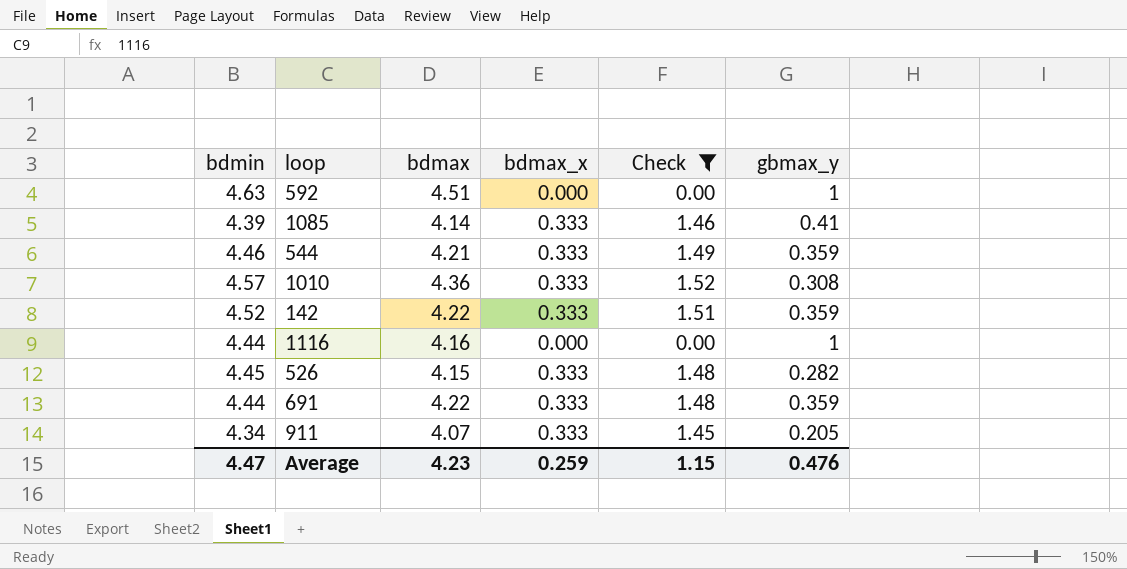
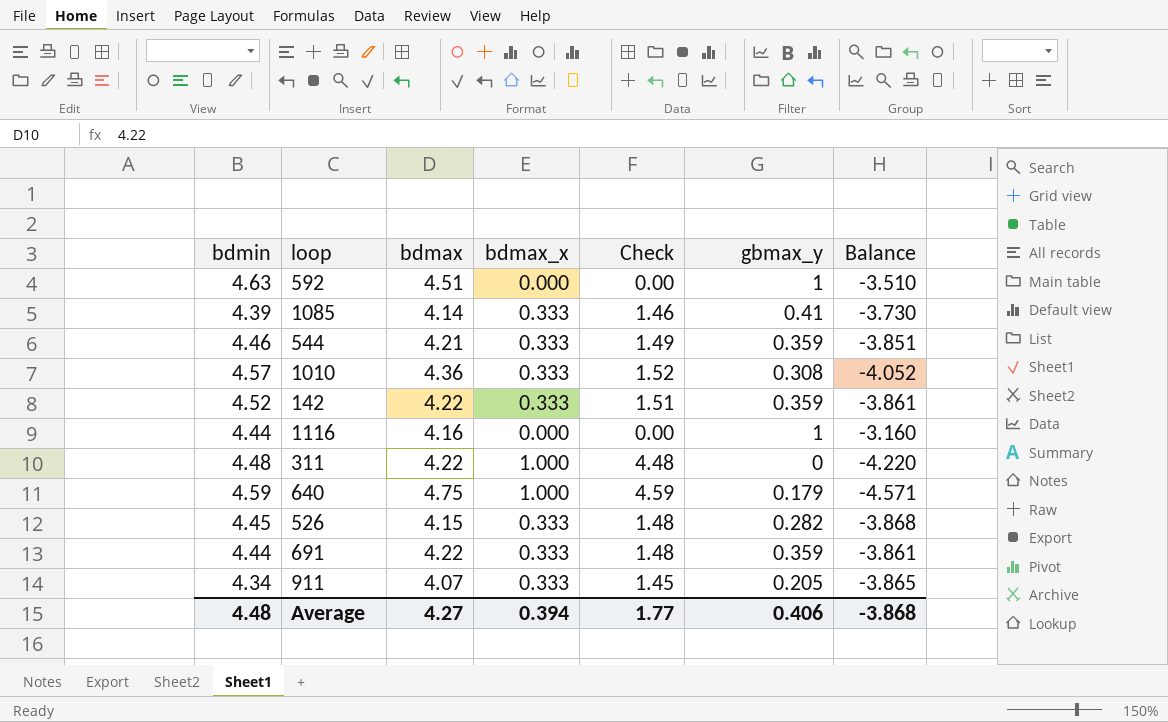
filter: Check <= 1.52 -> none
column Balance | formula: none -> [gbmax_y] - [bdmax]
Average | bdmin: 4.47 -> 4.48
Average | bdmax: 4.23 -> 4.27
Average | bdmax_x: 0.259 -> 0.394
Average | Check: 1.15 -> 1.77
Average | gbmax_y: 0.476 -> 0.406

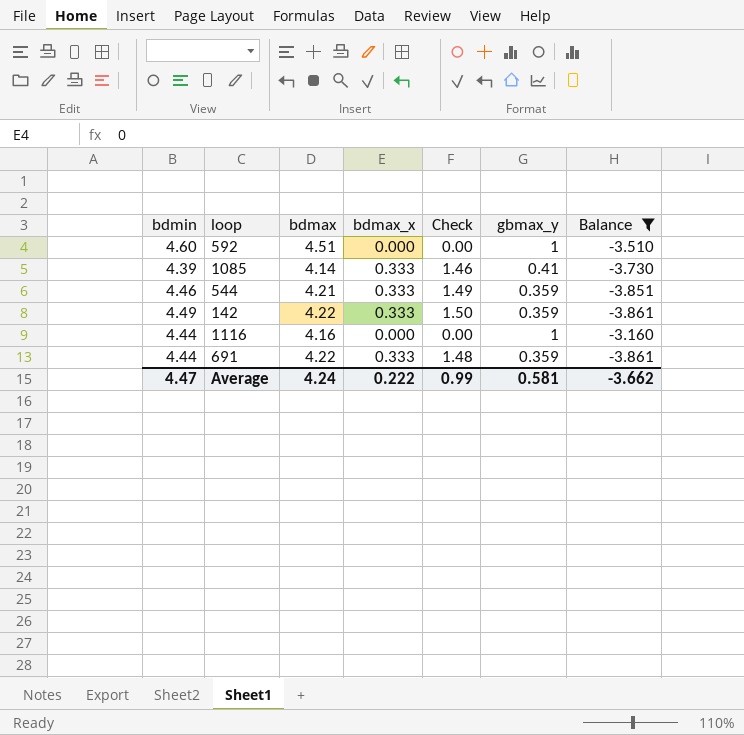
filter: none -> Balance >= -3.861
592 | bdmin: 4.63 -> 4.60
142 | bdmin: 4.52 -> 4.49
142 | Check: 1.51 -> 1.50
Average | bdmin: 4.48 -> 4.47
Average | bdmax: 4.27 -> 4.24
Average | bdmax_x: 0.394 -> 0.222
Average | Check: 1.77 -> 0.99
Average | gbmax_y: 0.406 -> 0.581
Average | Balance: -3.868 -> -3.662

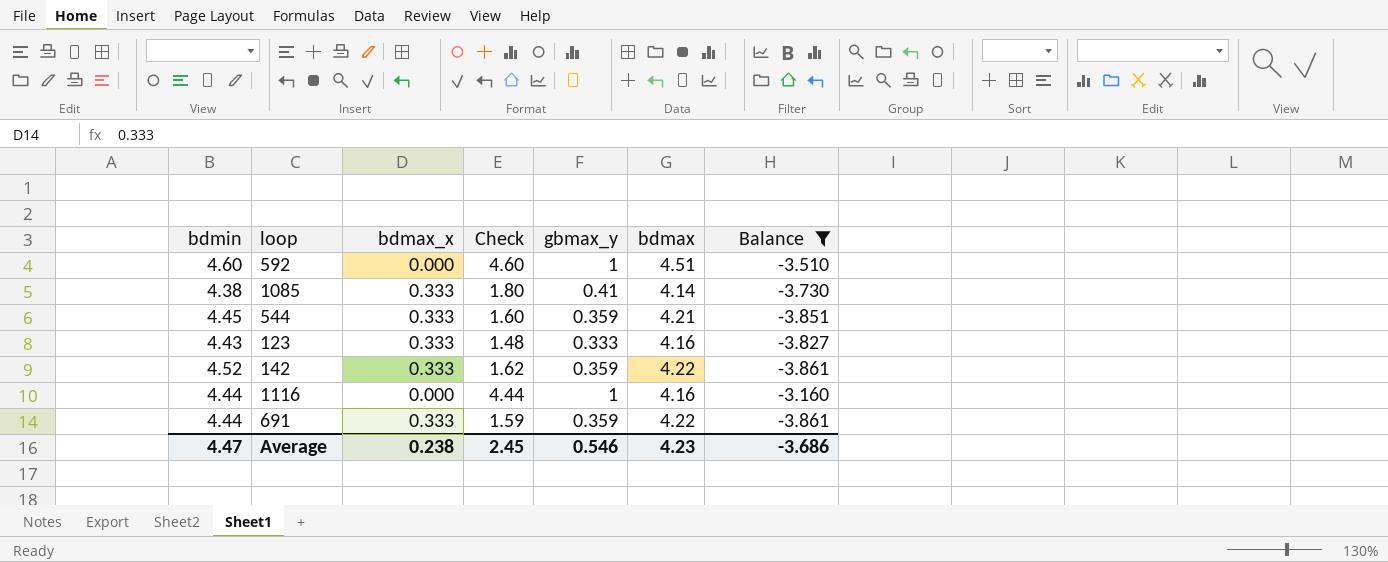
column Check | formula: [bdmin] * [bdmax_x] -> [bdmin] * [gbmax_y]
column bdmax | position: 3 -> 6
1085 | bdmin: 4.39 -> 4.38
544 | bdmin: 4.46 -> 4.45
row 123: none -> 4.43 | 0.333 | 1.48 | 0.333 | 4.16 | -3.827
142 | bdmin: 4.49 -> 4.52
Average | bdmax_x: 0.222 -> 0.238
Average | Check: 0.99 -> 2.45
Average | gbmax_y: 0.581 -> 0.546
Average | bdmax: 4.24 -> 4.23
Average | Balance: -3.662 -> -3.686

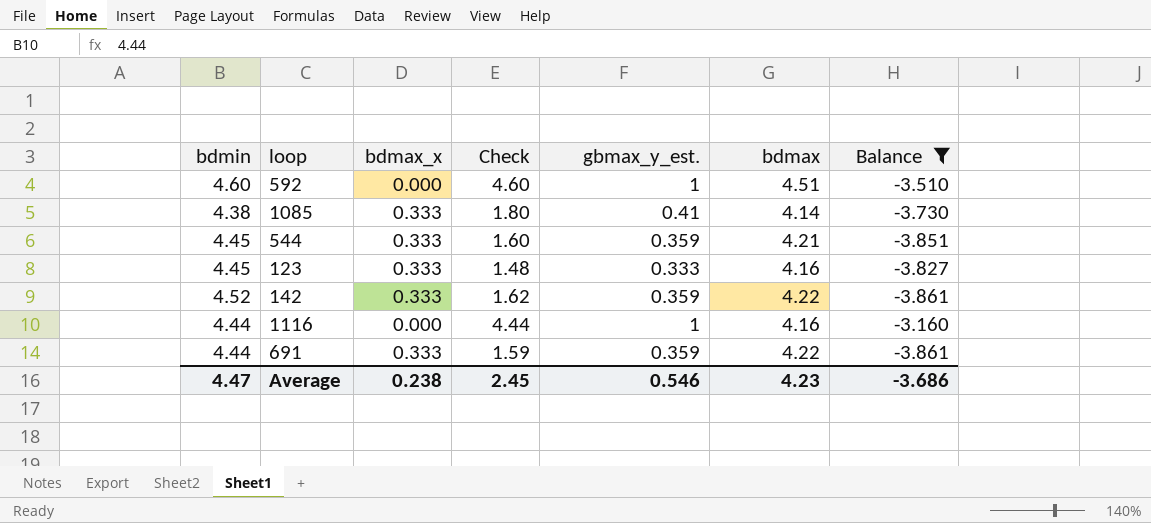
column name: gbmax_y -> gbmax_y_est.
123 | bdmin: 4.43 -> 4.45

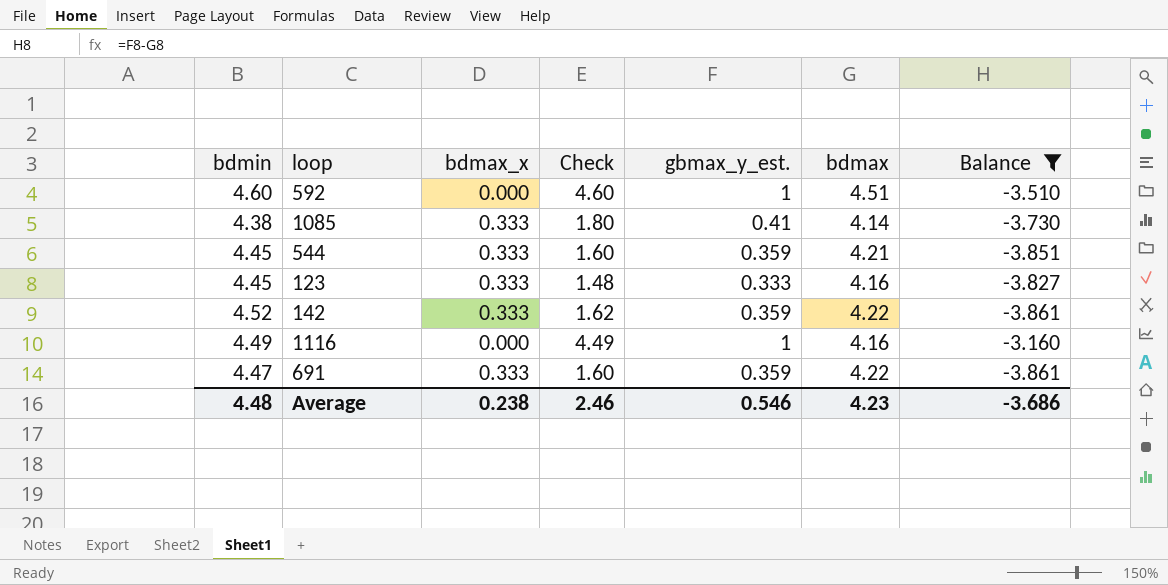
1116 | bdmin: 4.44 -> 4.49
1116 | Check: 4.44 -> 4.49
691 | bdmin: 4.44 -> 4.47
691 | Check: 1.59 -> 1.60
Average | bdmin: 4.47 -> 4.48
Average | Check: 2.45 -> 2.46

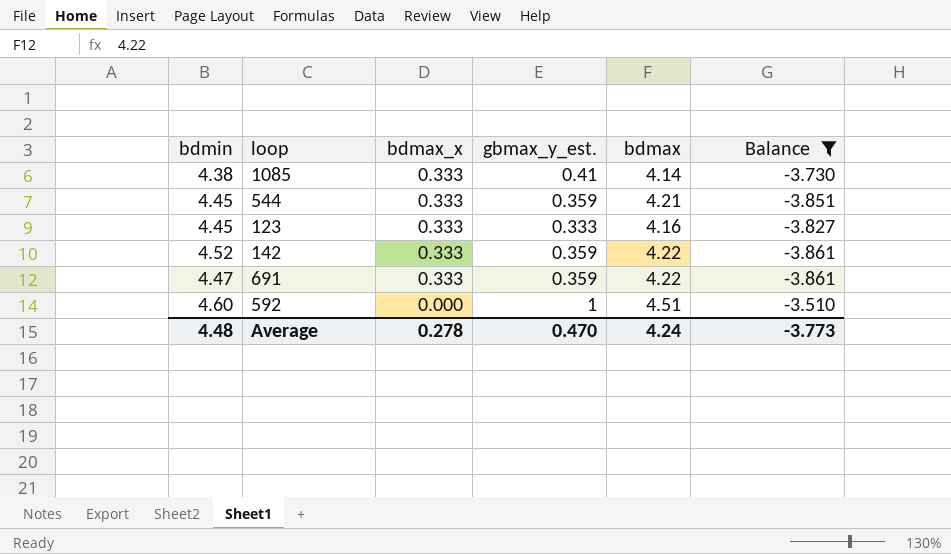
row order: none -> bdmax_x descending
column Check | formula: [bdmin] * [gbmax_y_est.] -> none
row 1116: 4.49 | 0.000 | 4.49 | 1 | 4.16 | -3.160 -> none
Average | bdmax_x: 0.238 -> 0.278
Average | gbmax_y_est.: 0.546 -> 0.470
Average | bdmax: 4.23 -> 4.24
Average | Balance: -3.686 -> -3.773

